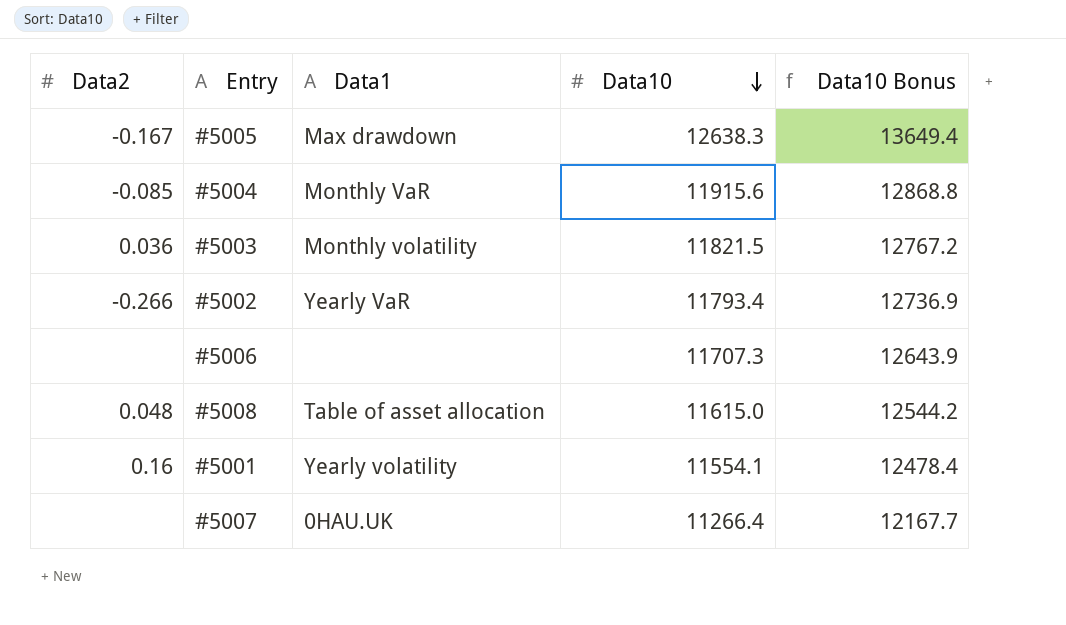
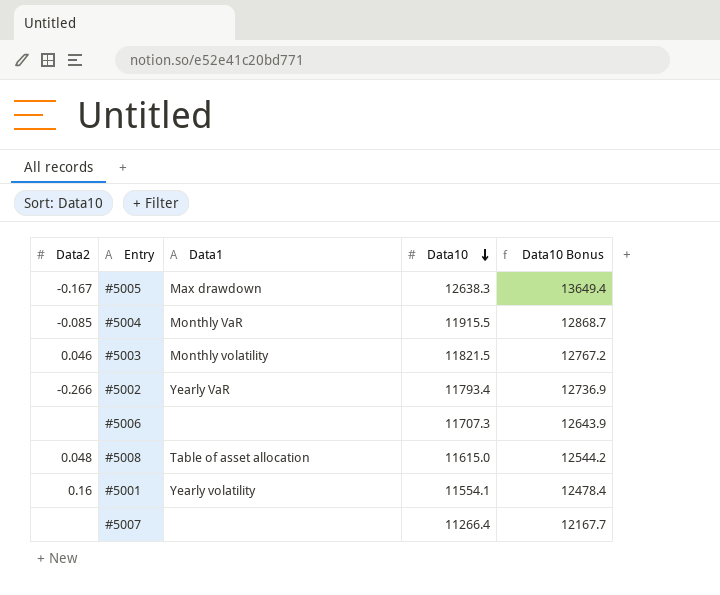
#5004 | Data10: 11915.6 -> 11915.5
#5004 | Data10 Bonus: 12868.8 -> 12868.7
#5003 | Data2: 0.036 -> 0.046
#5007 | Data1: 0HAU.UK -> none

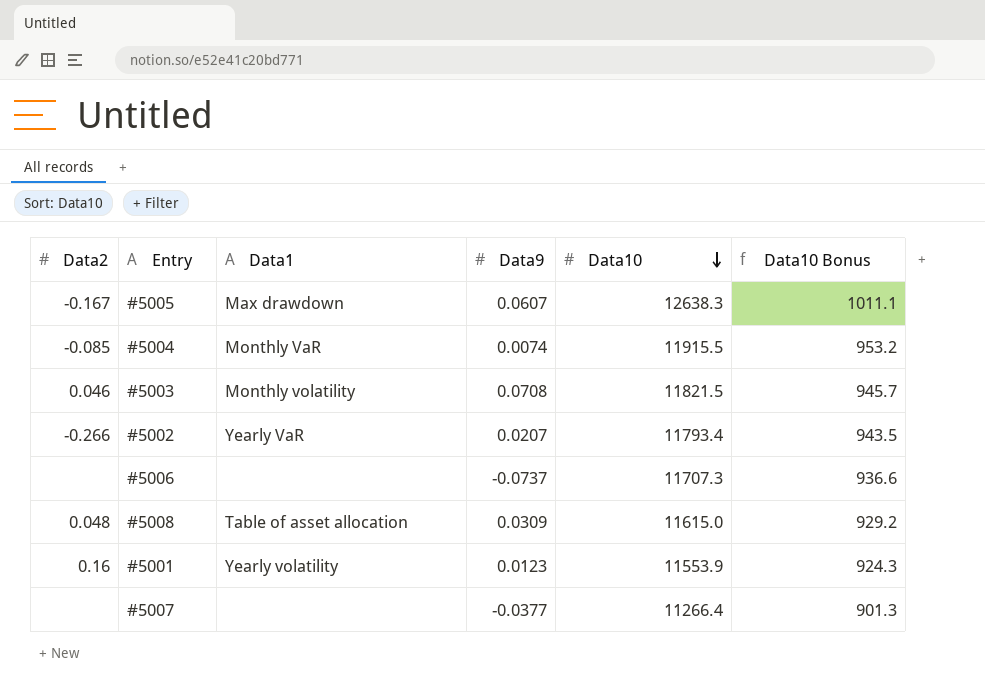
column Data9 | position: none -> 4
column Data10 Bonus | formula: [Data10] * 1.08 -> [Data10] * 0.08
#5001 | Data10: 11554.1 -> 11553.9

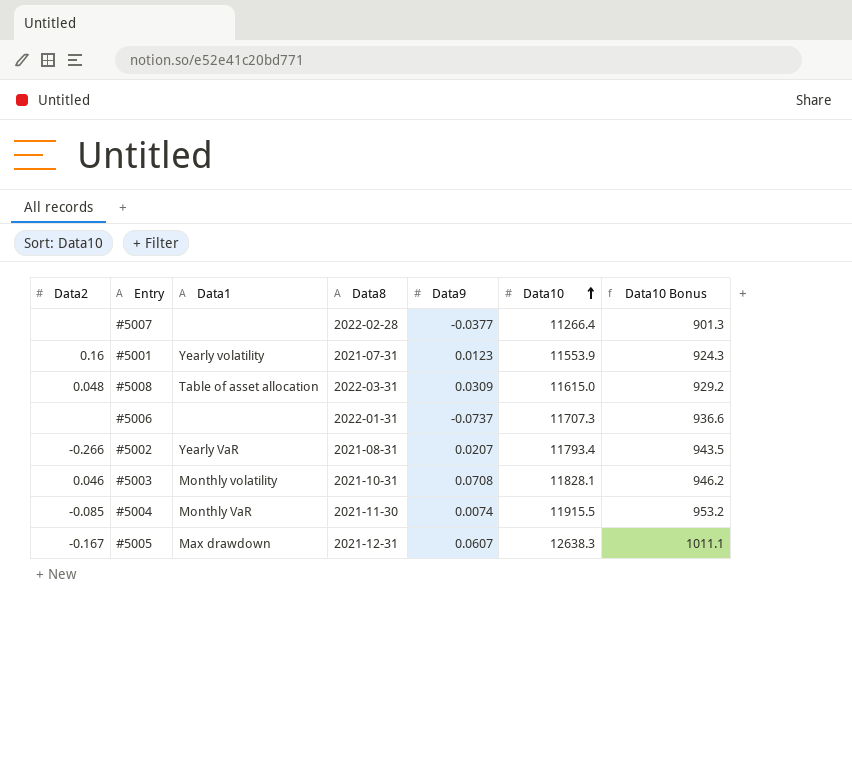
row order: Data10 descending -> Data10 ascending
column Data8 | position: none -> 4
#5003 | Data10: 11821.5 -> 11828.1
#5003 | Data10 Bonus: 945.7 -> 946.2

